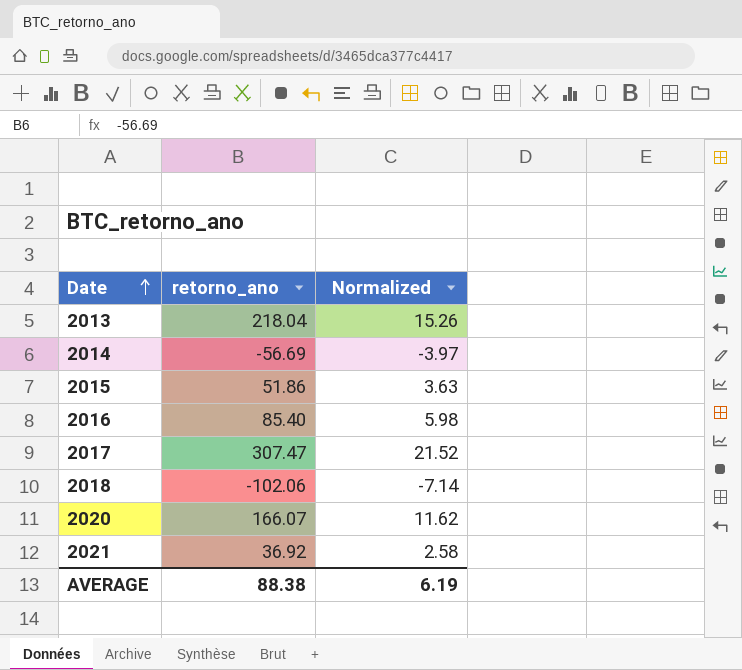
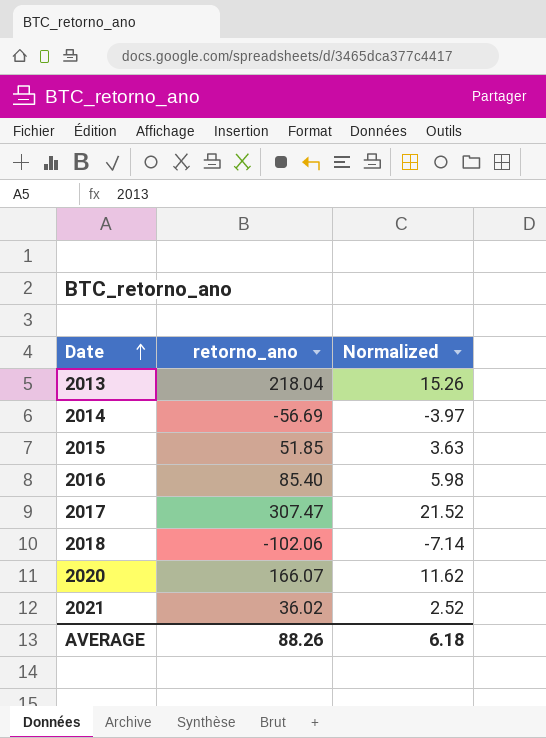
2015 | retorno_ano: 51.86 -> 51.85
2021 | retorno_ano: 36.92 -> 36.02
2021 | Normalized: 2.58 -> 2.52
AVERAGE | retorno_ano: 88.38 -> 88.26
AVERAGE | Normalized: 6.19 -> 6.18

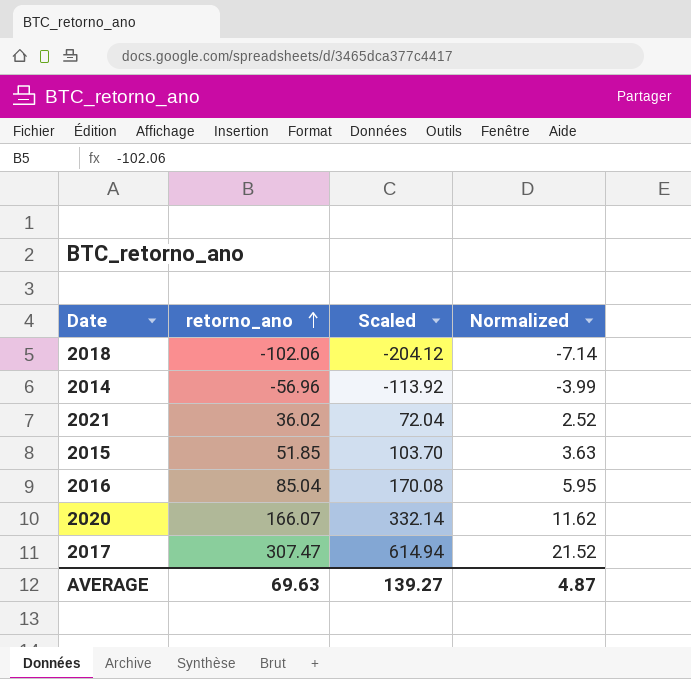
row order: Date ascending -> retorno_ano ascending
column Scaled | formula: none -> [retorno_ano] * 2
row 2013: 218.04 | 15.26 -> none
2014 | retorno_ano: -56.69 -> -56.96
2014 | Normalized: -3.97 -> -3.99
2016 | retorno_ano: 85.40 -> 85.04
2016 | Normalized: 5.98 -> 5.95
AVERAGE | retorno_ano: 88.26 -> 69.63
AVERAGE | Normalized: 6.18 -> 4.87

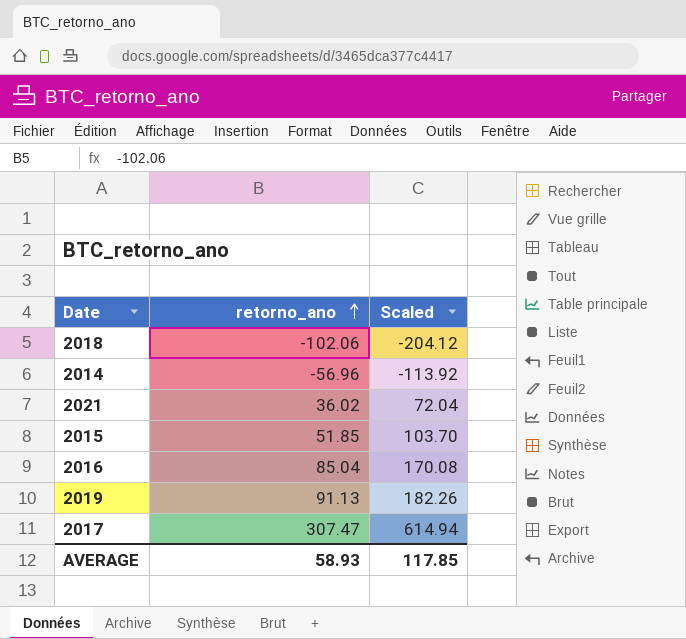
column Normalized | formula: [retorno_ano] * 0.07 -> none
row 2020: 166.07 | 332.14 | 11.62 -> none
row 2019: none -> 91.13 | 182.26
AVERAGE | retorno_ano: 69.63 -> 58.93
AVERAGE | Scaled: 139.27 -> 117.85

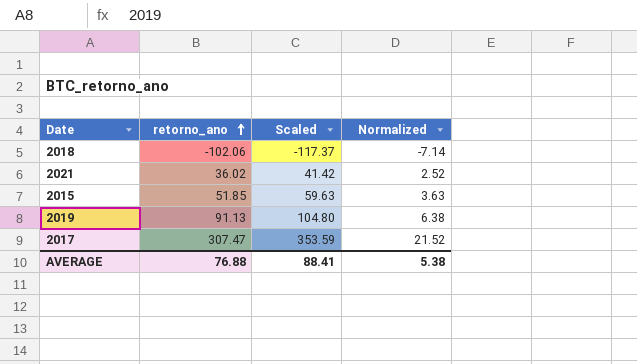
column Scaled | formula: [retorno_ano] * 2 -> [retorno_ano] * 1.15
column Normalized | formula: none -> [retorno_ano] * 0.07
row 2014: -56.96 | -113.92 -> none
row 2016: 85.04 | 170.08 -> none
AVERAGE | retorno_ano: 58.93 -> 76.88
AVERAGE | Scaled: 117.85 -> 88.41

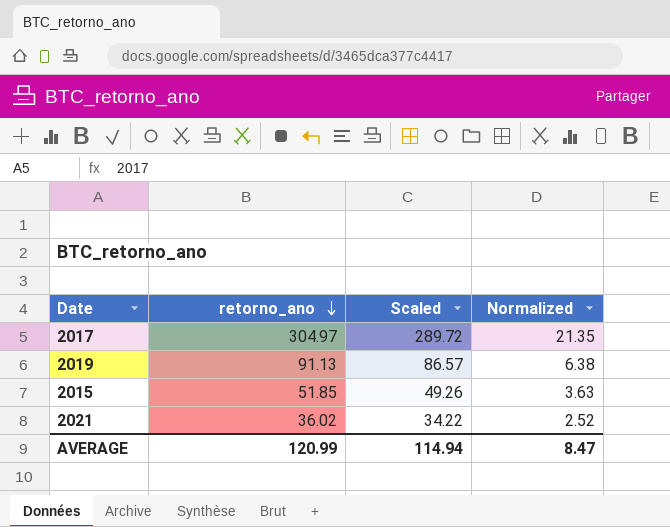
row order: retorno_ano ascending -> retorno_ano descending
column Scaled | formula: [retorno_ano] * 1.15 -> [retorno_ano] * 0.95
row 2018: -102.06 | -117.37 | -7.14 -> none
2017 | retorno_ano: 307.47 -> 304.97
2017 | Normalized: 21.52 -> 21.35
AVERAGE | retorno_ano: 76.88 -> 120.99
AVERAGE | Scaled: 88.41 -> 114.94
AVERAGE | Normalized: 5.38 -> 8.47

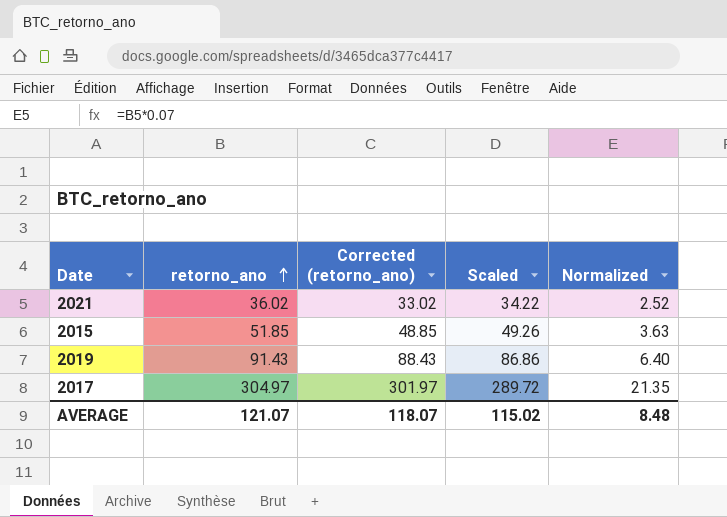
row order: retorno_ano descending -> retorno_ano ascending
column Corrected (retorno_ano) | formula: none -> [retorno_ano] - 3
2019 | retorno_ano: 91.13 -> 91.43
2019 | Scaled: 86.57 -> 86.86
2019 | Normalized: 6.38 -> 6.40
AVERAGE | retorno_ano: 120.99 -> 121.07
AVERAGE | Scaled: 114.94 -> 115.02
AVERAGE | Normalized: 8.47 -> 8.48

